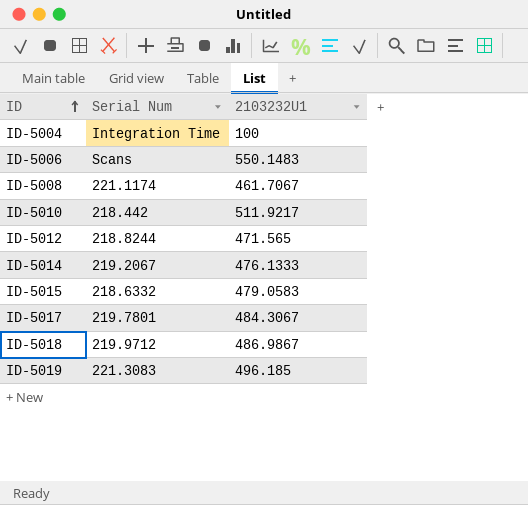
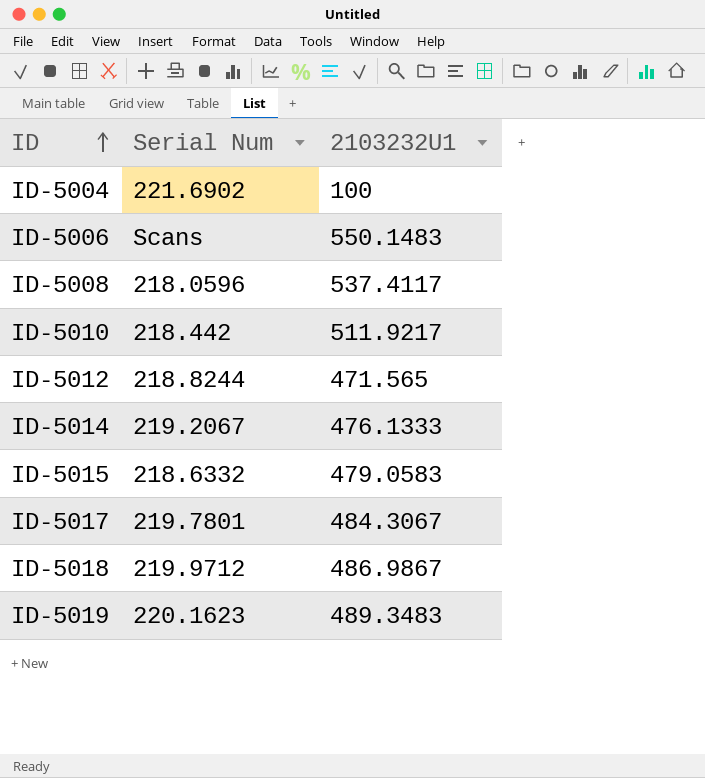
ID-5004 | Serial Num: Integration Time -> 221.6902
ID-5008 | Serial Num: 221.1174 -> 218.0596
ID-5008 | 2103232U1: 461.7067 -> 537.4117
ID-5019 | Serial Num: 221.3083 -> 220.1623
ID-5019 | 2103232U1: 496.185 -> 489.3483

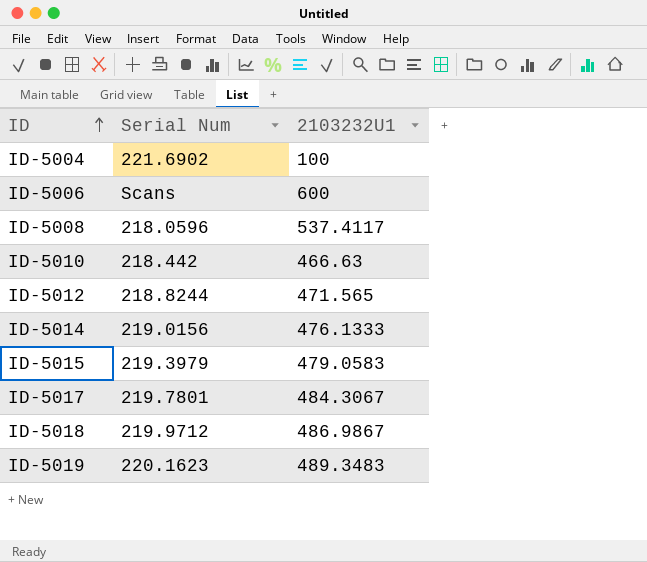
ID-5006 | 2103232U1: 550.1483 -> 600
ID-5010 | 2103232U1: 511.9217 -> 466.63
ID-5014 | Serial Num: 219.2067 -> 219.0156
ID-5015 | Serial Num: 218.6332 -> 219.3979

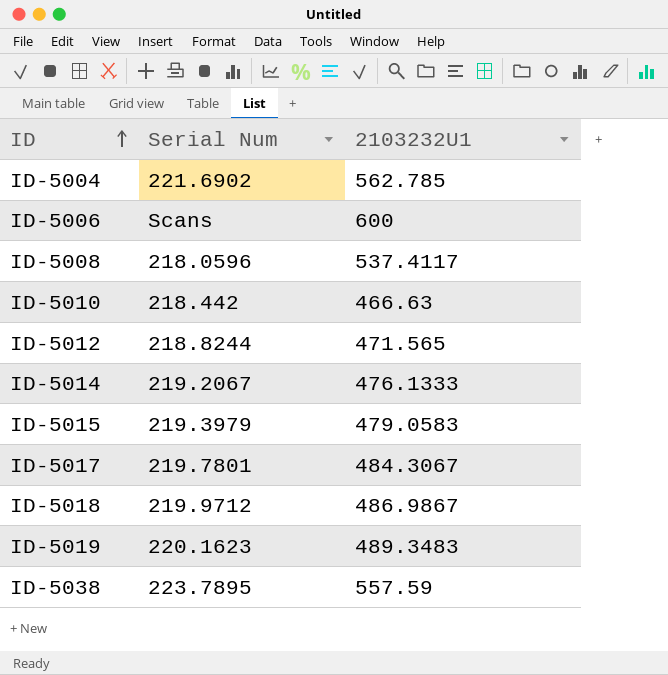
ID-5004 | 2103232U1: 100 -> 562.785
ID-5014 | Serial Num: 219.0156 -> 219.2067
row ID-5038: none -> 223.7895 | 557.59

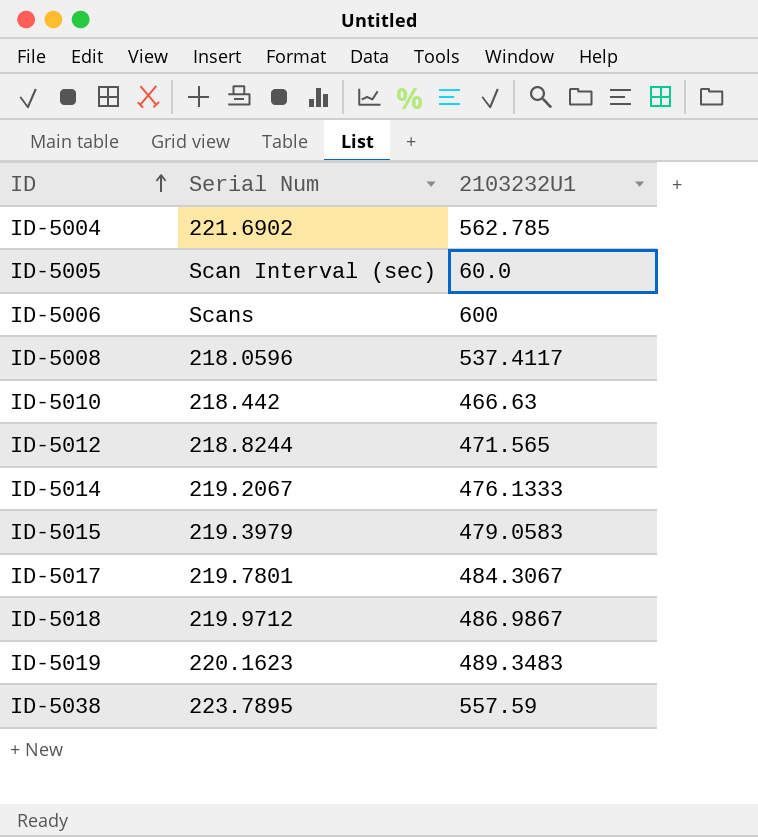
row ID-5005: none -> Scan Interval (sec) | 60.0

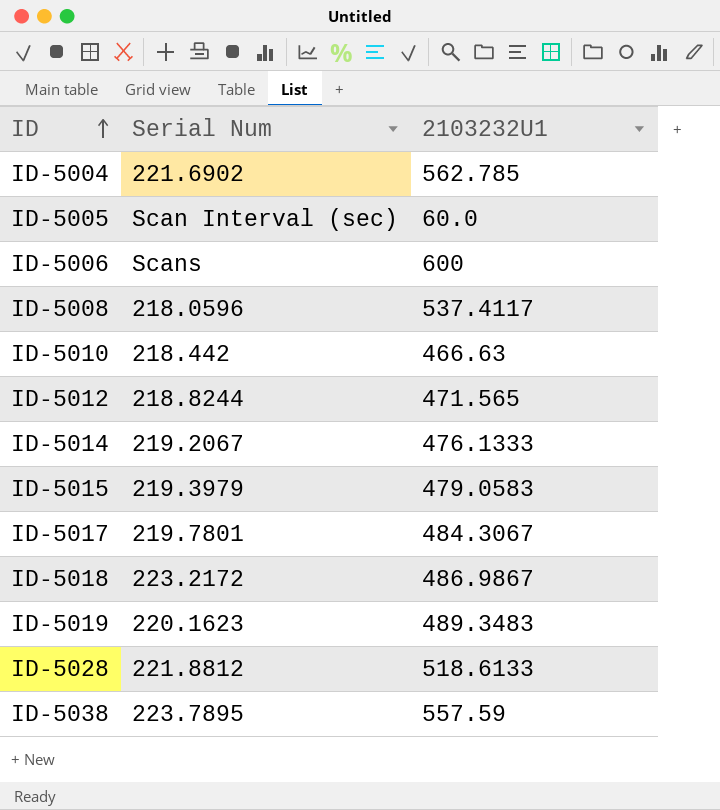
ID-5018 | Serial Num: 219.9712 -> 223.2172
row ID-5028: none -> 221.8812 | 518.6133

